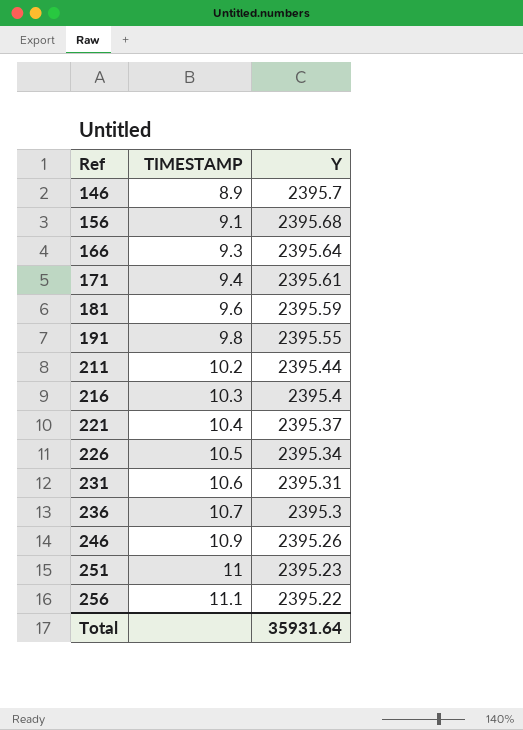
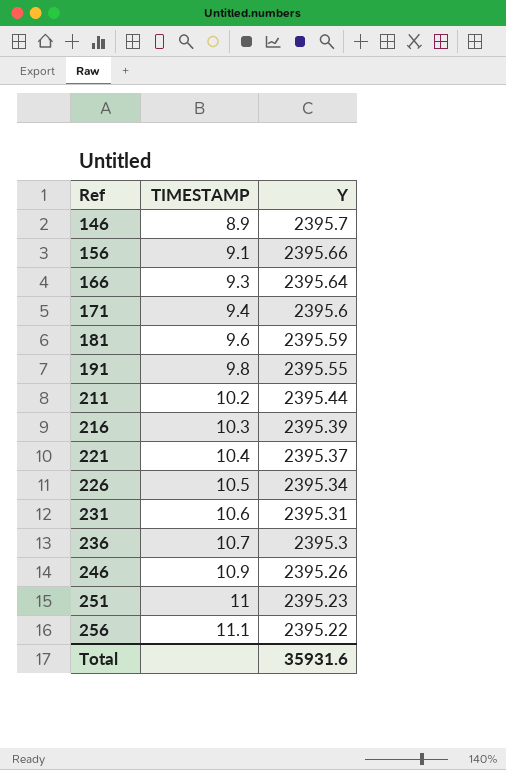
156 | Y: 2395.68 -> 2395.66
171 | Y: 2395.61 -> 2395.6
216 | Y: 2395.4 -> 2395.39
Total | Y: 35931.64 -> 35931.6

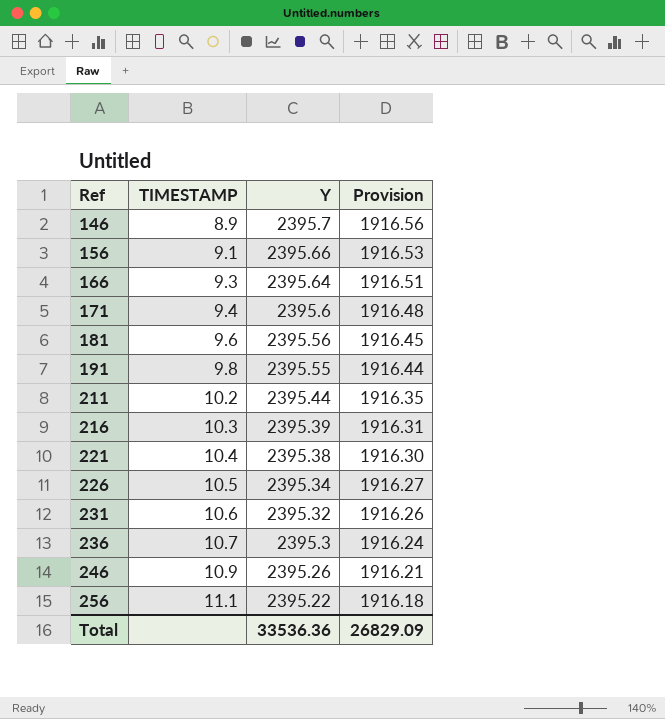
column Provision | formula: none -> [Y] * 0.8
row 251: 11 | 2395.23 -> none
181 | Y: 2395.59 -> 2395.56
221 | Y: 2395.37 -> 2395.38
231 | Y: 2395.31 -> 2395.32
Total | Y: 35931.6 -> 33536.36

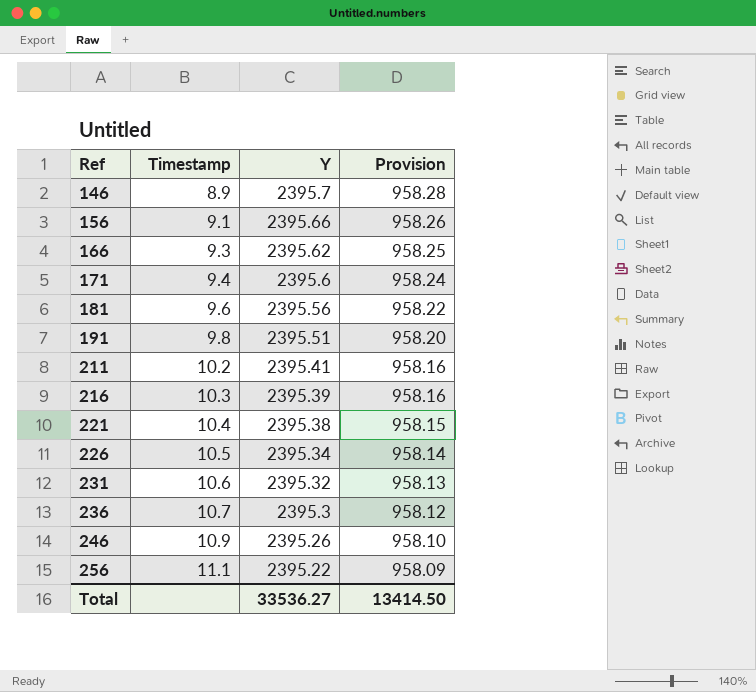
column name: TIMESTAMP -> Timestamp
column Provision | formula: [Y] * 0.8 -> [Y] * 0.4
166 | Y: 2395.64 -> 2395.62
191 | Y: 2395.55 -> 2395.51
211 | Y: 2395.44 -> 2395.41
Total | Y: 33536.36 -> 33536.27
Total | Provision: 26829.09 -> 13414.50

